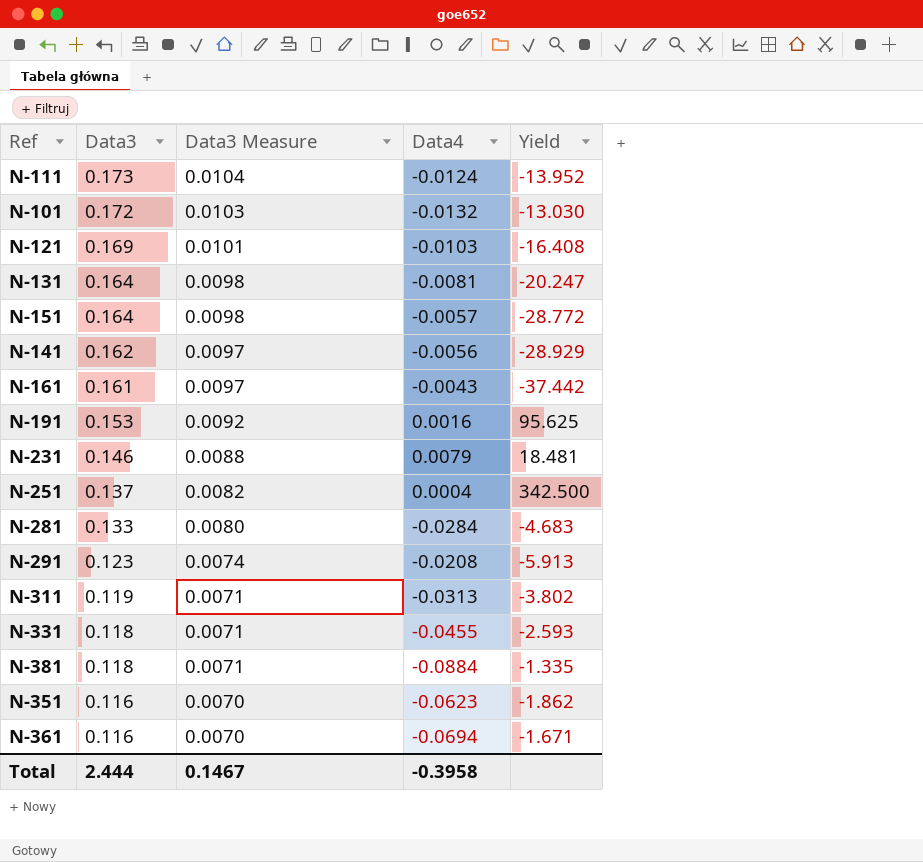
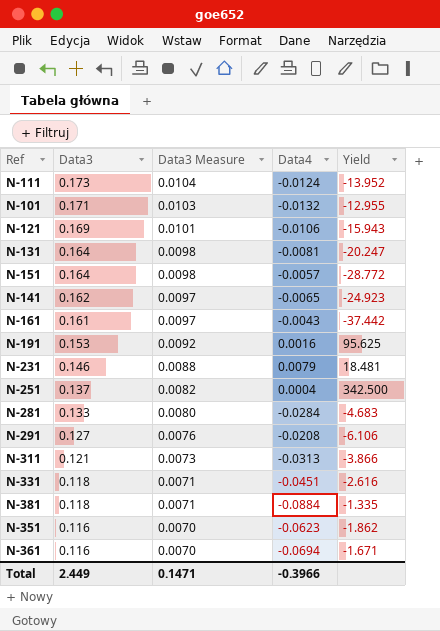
N-101 | Data3: 0.172 -> 0.171
N-101 | Yield: -13.030 -> -12.955
N-121 | Data4: -0.0103 -> -0.0106
N-121 | Yield: -16.408 -> -15.943
N-141 | Data4: -0.0056 -> -0.0065
N-141 | Yield: -28.929 -> -24.923
N-291 | Data3: 0.123 -> 0.127
N-291 | Data3 Measure: 0.0074 -> 0.0076
N-291 | Yield: -5.913 -> -6.106
N-311 | Data3: 0.119 -> 0.121
N-311 | Data3 Measure: 0.0071 -> 0.0073
N-311 | Yield: -3.802 -> -3.866
N-331 | Data4: -0.0455 -> -0.0451
N-331 | Yield: -2.593 -> -2.616
Total | Data3: 2.444 -> 2.449
Total | Data3 Measure: 0.1467 -> 0.1471
Total | Data4: -0.3958 -> -0.3966

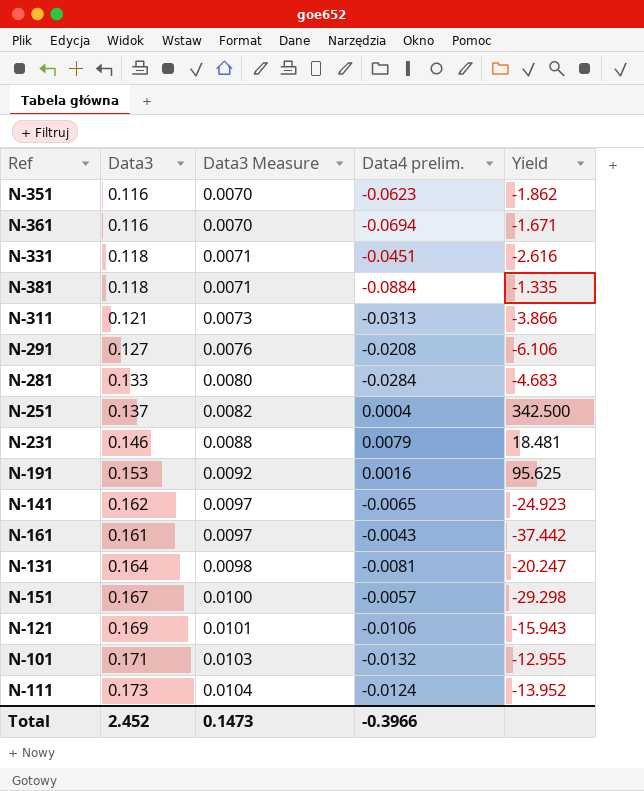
row order: Data3 descending -> Data3 Measure ascending
column name: Data4 -> Data4 prelim.
N-151 | Data3: 0.164 -> 0.167
N-151 | Data3 Measure: 0.0098 -> 0.0100
N-151 | Yield: -28.772 -> -29.298
Total | Data3: 2.449 -> 2.452
Total | Data3 Measure: 0.1471 -> 0.1473

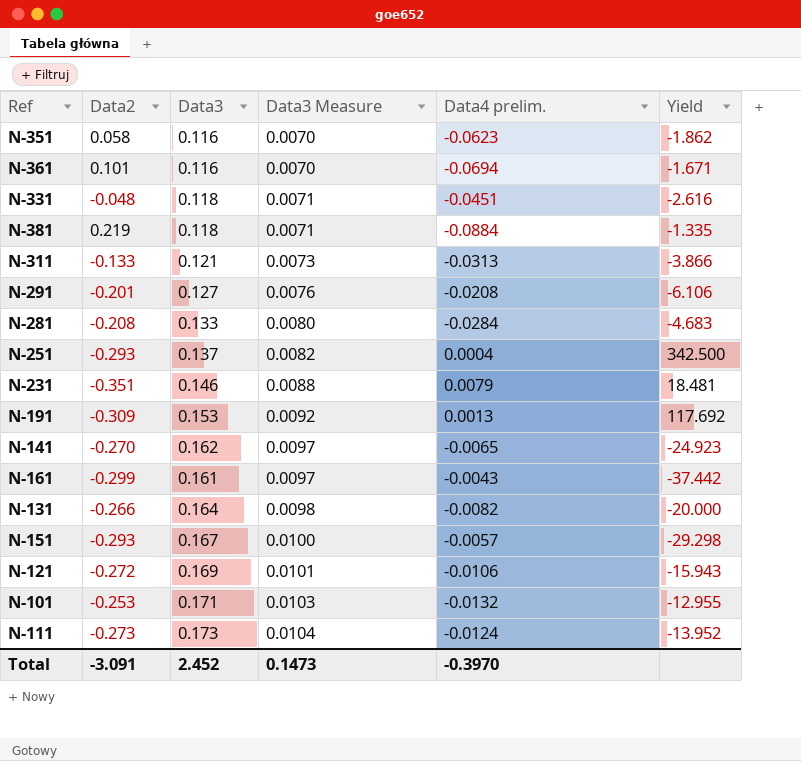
column Data2 | position: none -> 2
N-191 | Data4 prelim.: 0.0016 -> 0.0013
N-191 | Yield: 95.625 -> 117.692
N-131 | Data4 prelim.: -0.0081 -> -0.0082
N-131 | Yield: -20.247 -> -20.000
Total | Data4 prelim.: -0.3966 -> -0.3970

